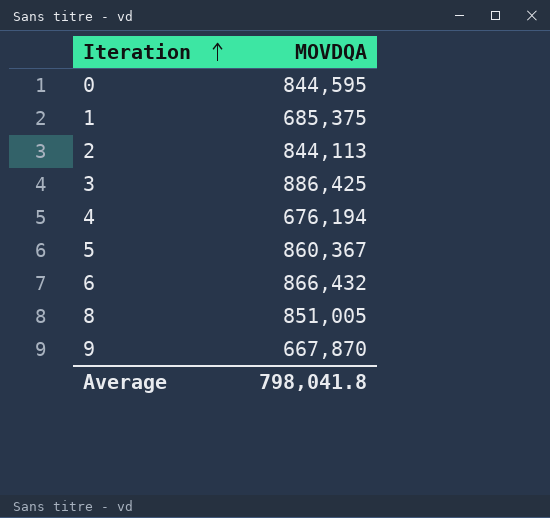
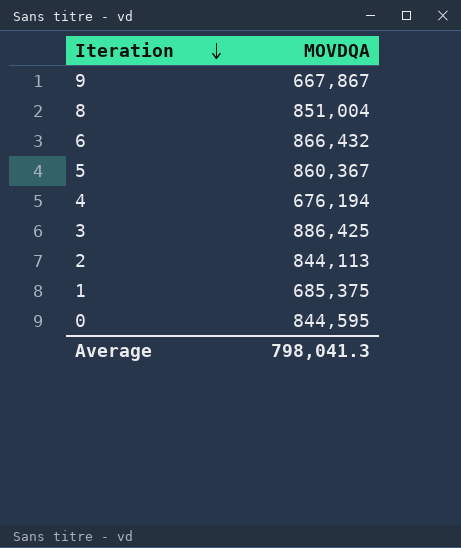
row order: Iteration ascending -> Iteration descending
9 | MOVDQA: 667,870 -> 667,867
8 | MOVDQA: 851,005 -> 851,004
Average | MOVDQA: 798,041.8 -> 798,041.3

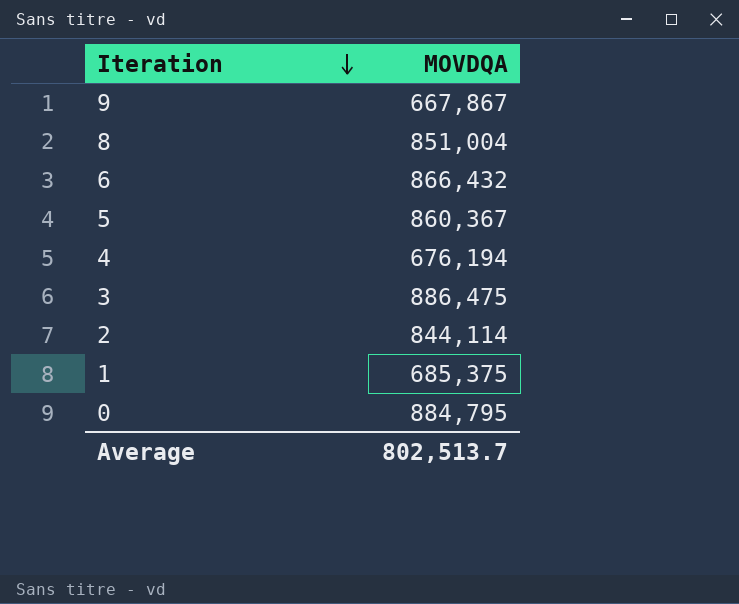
3 | MOVDQA: 886,425 -> 886,475
2 | MOVDQA: 844,113 -> 844,114
0 | MOVDQA: 844,595 -> 884,795
Average | MOVDQA: 798,041.3 -> 802,513.7

